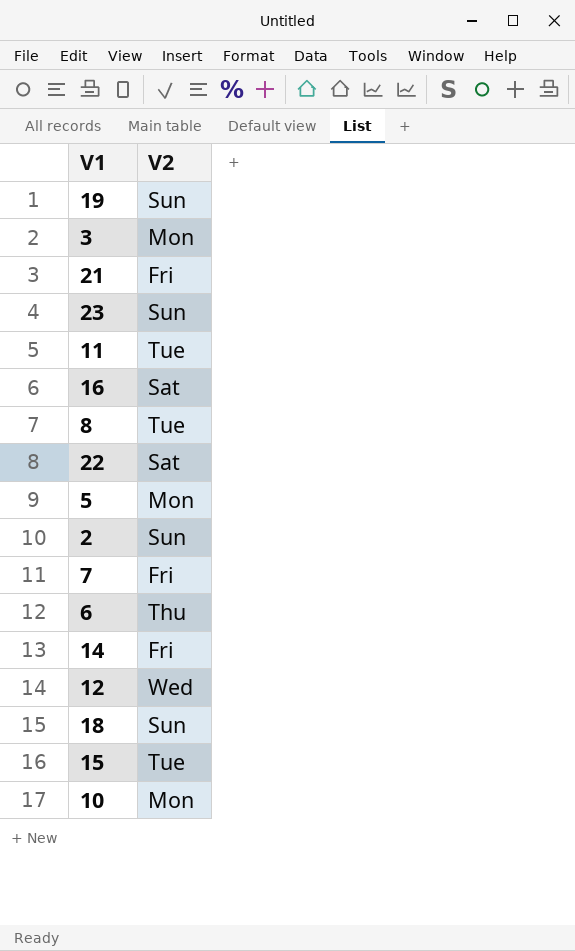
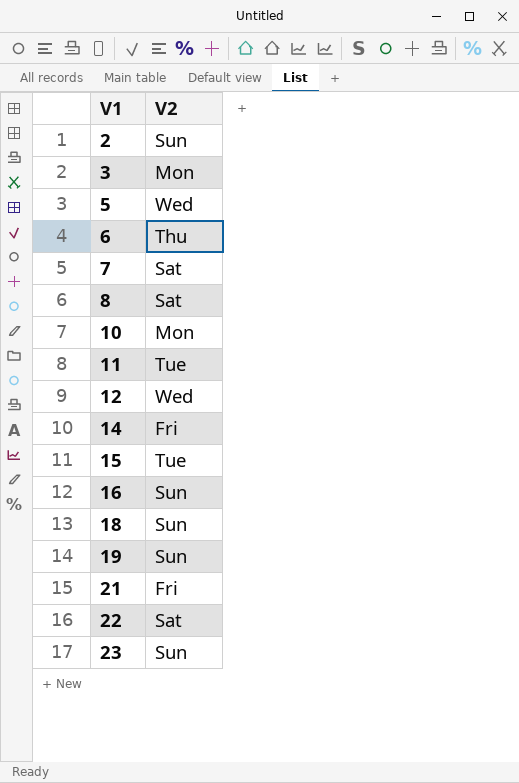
row order: none -> V1 ascending
5 | V2: Mon -> Wed
7 | V2: Fri -> Sat
8 | V2: Tue -> Sat
16 | V2: Sat -> Sun

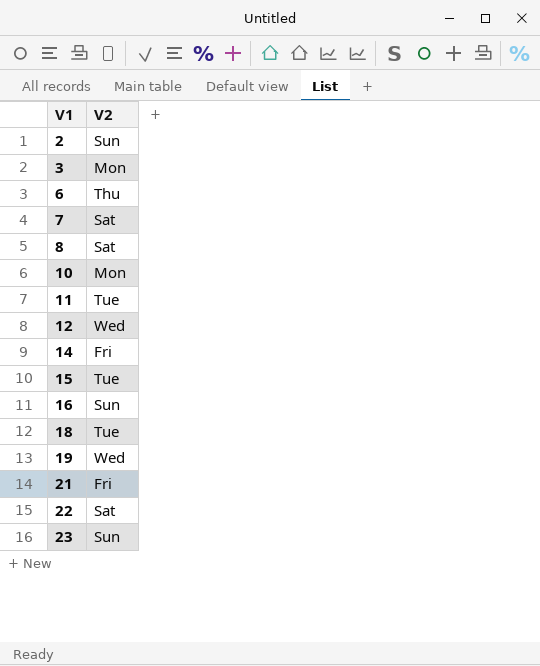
row 5: Wed -> none
18 | V2: Sun -> Tue
19 | V2: Sun -> Wed

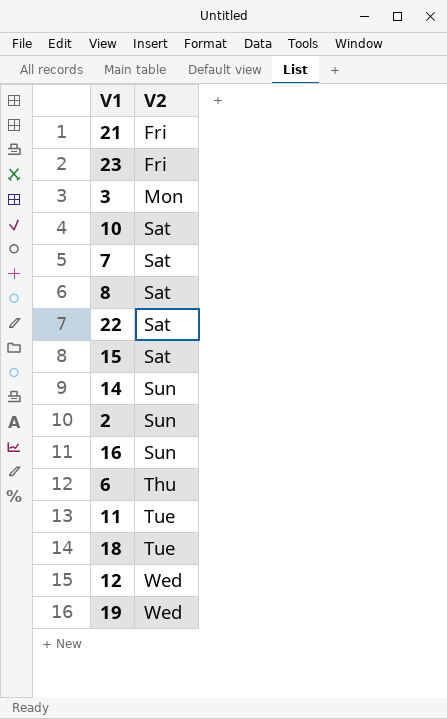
row order: V1 ascending -> V2 ascending
23 | V2: Sun -> Fri
10 | V2: Mon -> Sat
15 | V2: Tue -> Sat
14 | V2: Fri -> Sun

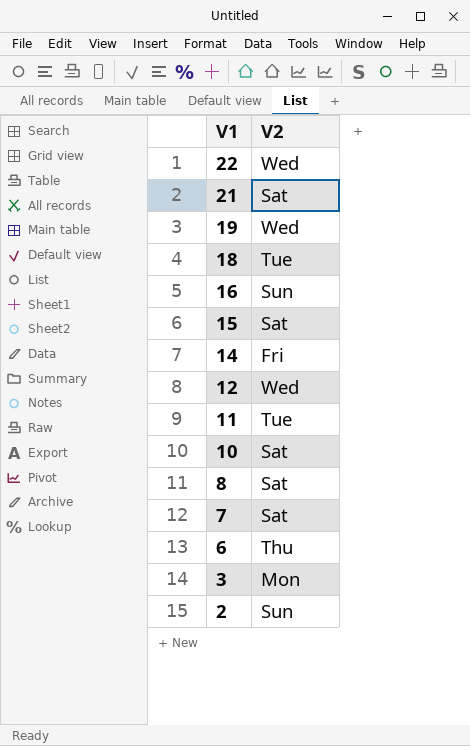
row order: V2 ascending -> V1 descending
row 23: Fri -> none
22 | V2: Sat -> Wed
21 | V2: Fri -> Sat
14 | V2: Sun -> Fri

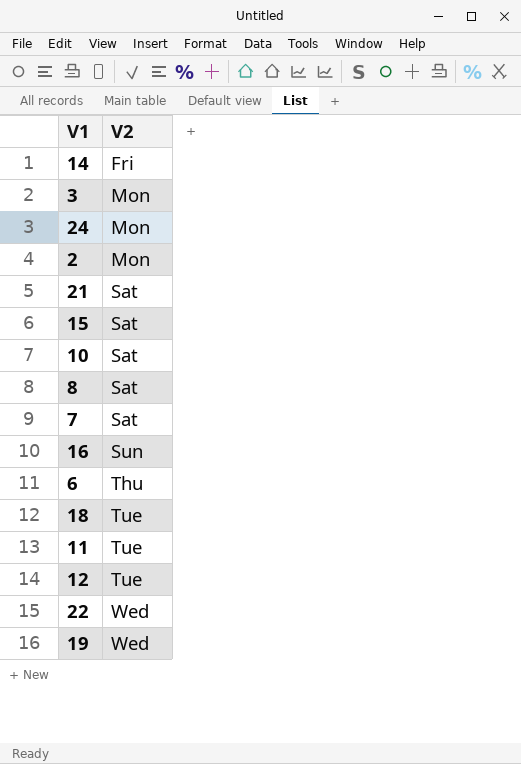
row order: V1 descending -> V2 ascending
row 24: none -> Mon
2 | V2: Sun -> Mon
12 | V2: Wed -> Tue

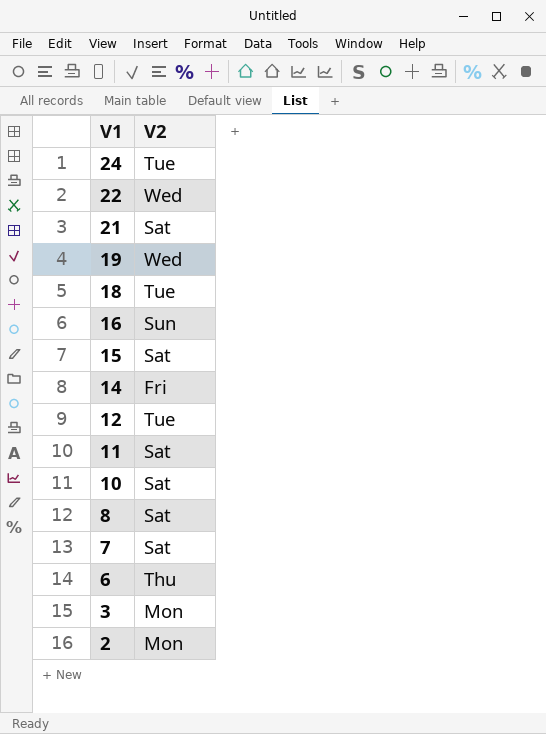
row order: V2 ascending -> V1 descending
24 | V2: Mon -> Tue
11 | V2: Tue -> Sat

